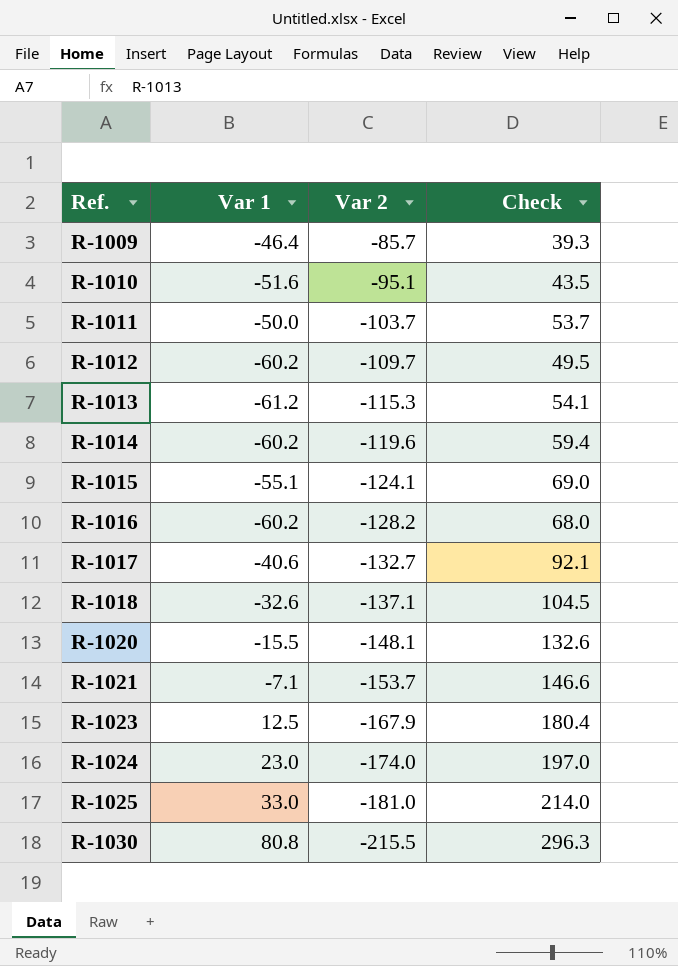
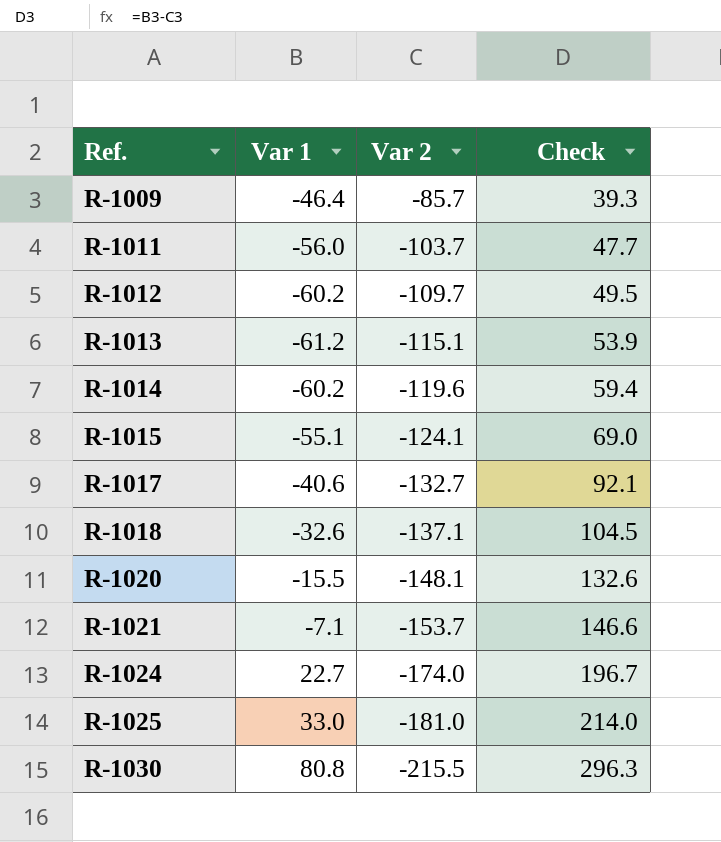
row R-1010: -51.6 | -95.1 | 43.5 -> none
row R-1016: -60.2 | -128.2 | 68.0 -> none
row R-1023: 12.5 | -167.9 | 180.4 -> none
R-1011 | Var 1: -50.0 -> -56.0
R-1011 | Check: 53.7 -> 47.7
R-1013 | Var 2: -115.3 -> -115.1
R-1013 | Check: 54.1 -> 53.9
R-1024 | Var 1: 23.0 -> 22.7
R-1024 | Check: 197.0 -> 196.7

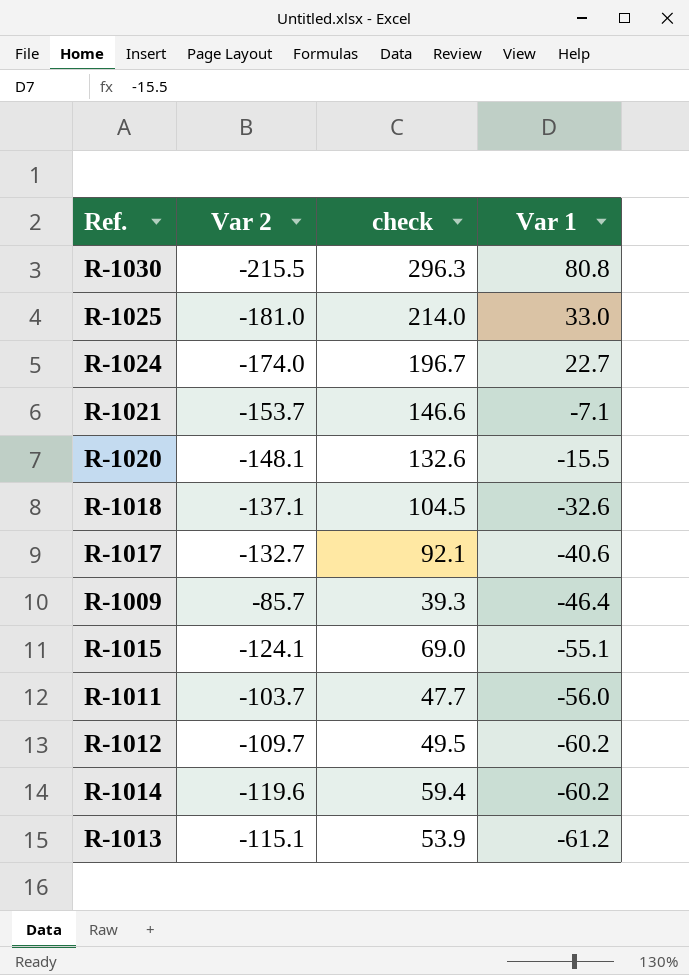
row order: Ref. ascending -> Var 1 descending
column name: Check -> check
column Var 1 | position: 2 -> 4

